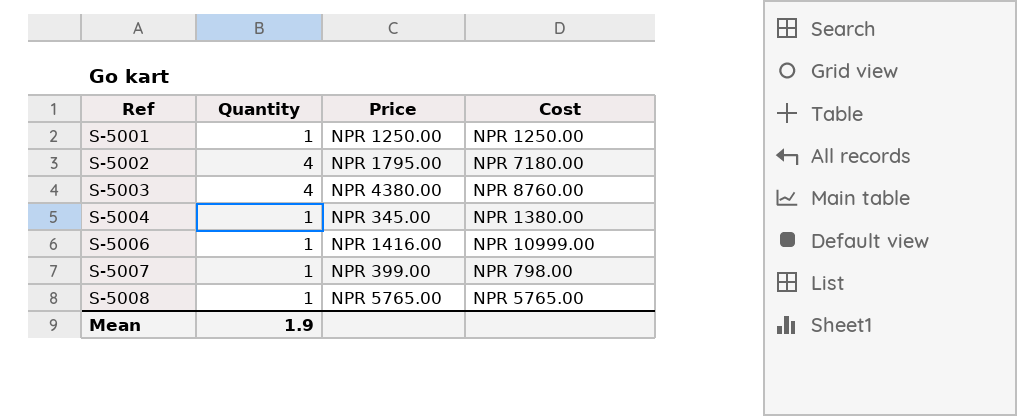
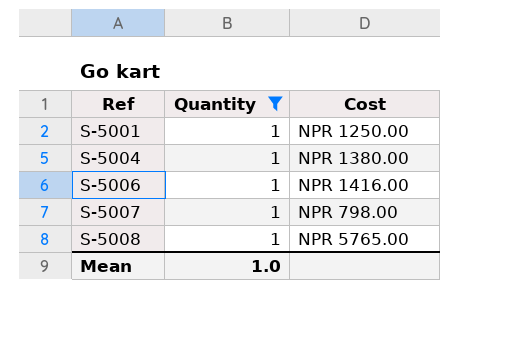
filter: none -> Quantity = 1
column Price | position: 3 -> none
S-5006 | Cost: NPR 10999.00 -> NPR 1416.00
Mean | Quantity: 1.9 -> 1.0

